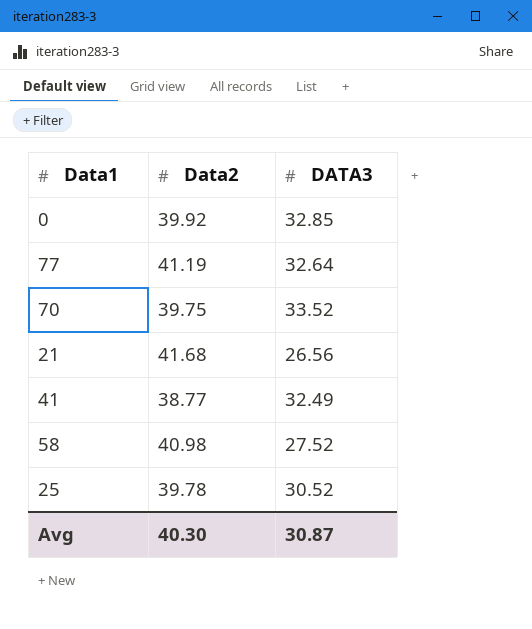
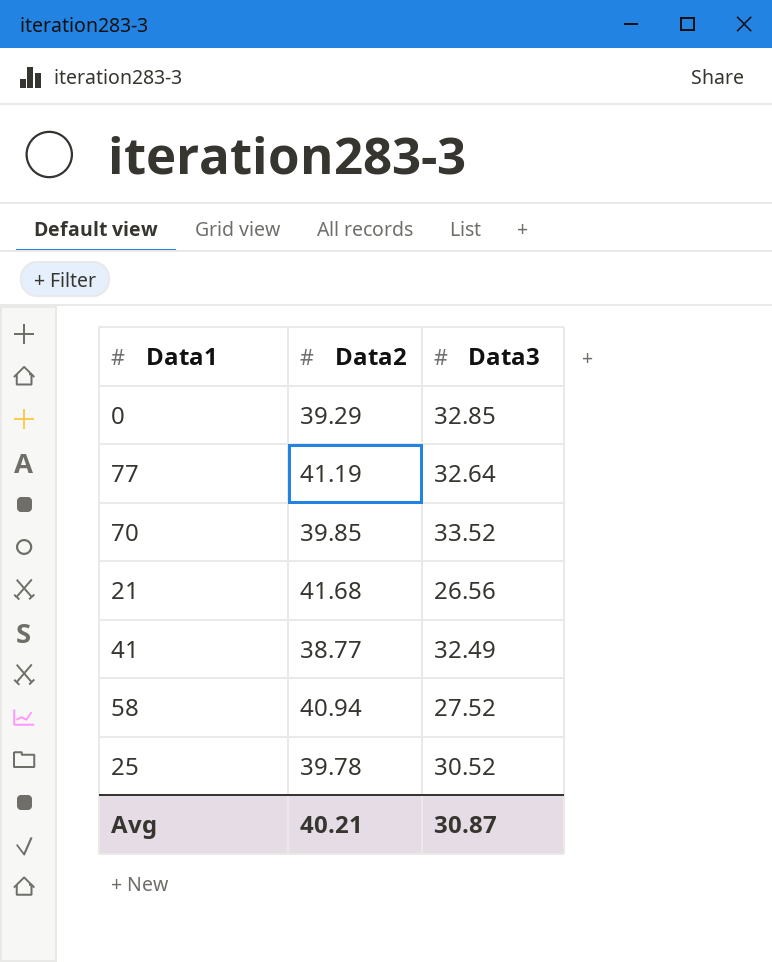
column name: DATA3 -> Data3
0 | Data2: 39.92 -> 39.29
70 | Data2: 39.75 -> 39.85
58 | Data2: 40.98 -> 40.94
Avg | Data2: 40.30 -> 40.21

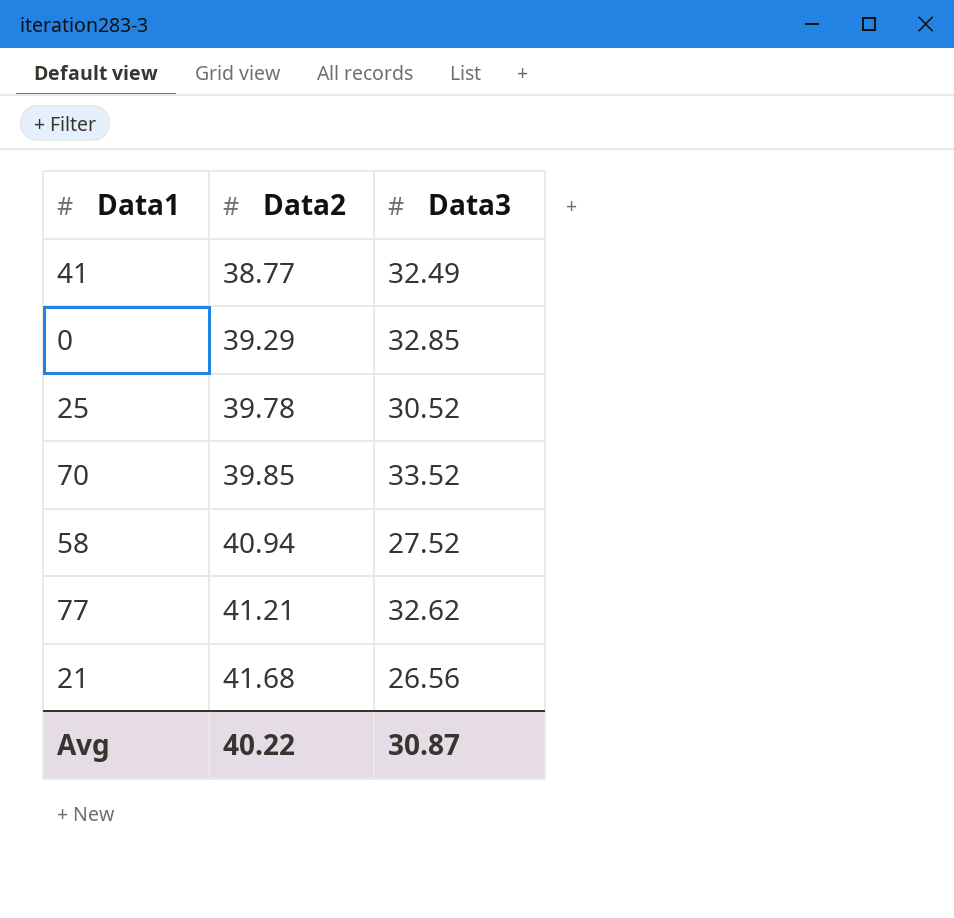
row order: none -> Data2 ascending
77 | Data2: 41.19 -> 41.21
77 | Data3: 32.64 -> 32.62
Avg | Data2: 40.21 -> 40.22

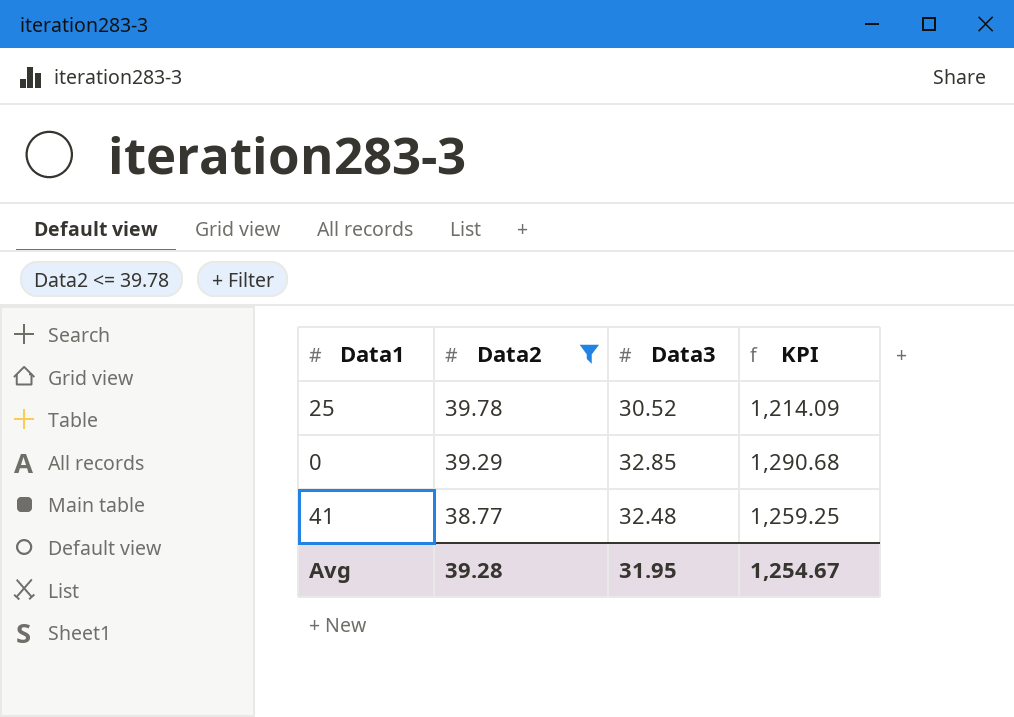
filter: none -> Data2 <= 39.78
row order: Data2 ascending -> Data2 descending
column KPI | formula: none -> [Data2] * [Data3]
41 | Data3: 32.49 -> 32.48
Avg | Data2: 40.22 -> 39.28
Avg | Data3: 30.87 -> 31.95

